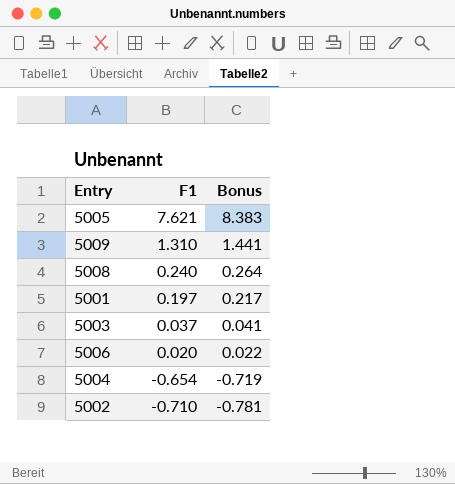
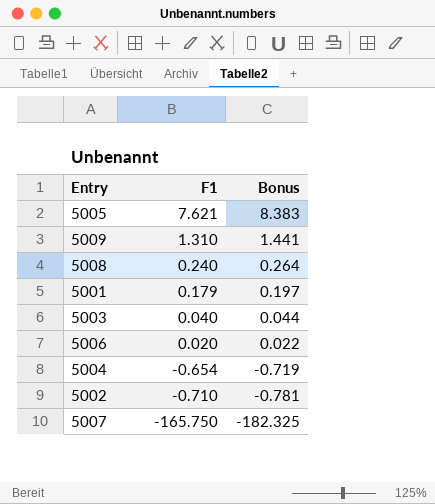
5001 | F1: 0.197 -> 0.179
5001 | Bonus: 0.217 -> 0.197
5003 | F1: 0.037 -> 0.040
5003 | Bonus: 0.041 -> 0.044
row 5007: none -> -165.750 | -182.325

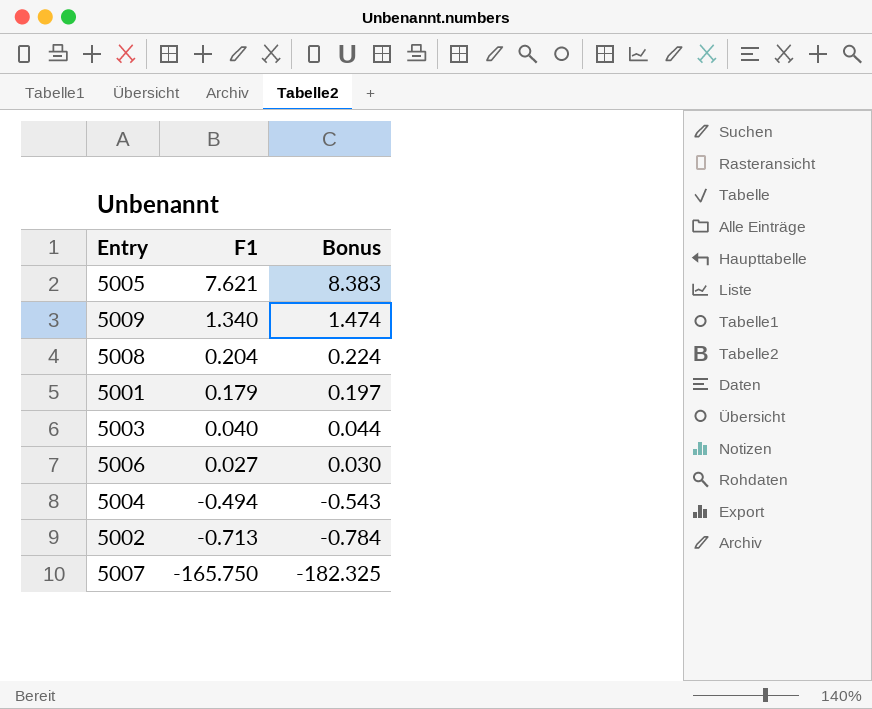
5009 | F1: 1.310 -> 1.340
5009 | Bonus: 1.441 -> 1.474
5008 | F1: 0.240 -> 0.204
5008 | Bonus: 0.264 -> 0.224
5006 | F1: 0.020 -> 0.027
5006 | Bonus: 0.022 -> 0.030
5004 | F1: -0.654 -> -0.494
5004 | Bonus: -0.719 -> -0.543
5002 | F1: -0.710 -> -0.713
5002 | Bonus: -0.781 -> -0.784

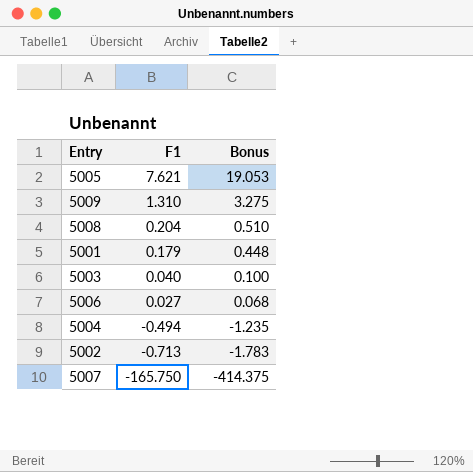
column Bonus | formula: [F1] * 1.1 -> [F1] * 2.5
5009 | F1: 1.340 -> 1.310

